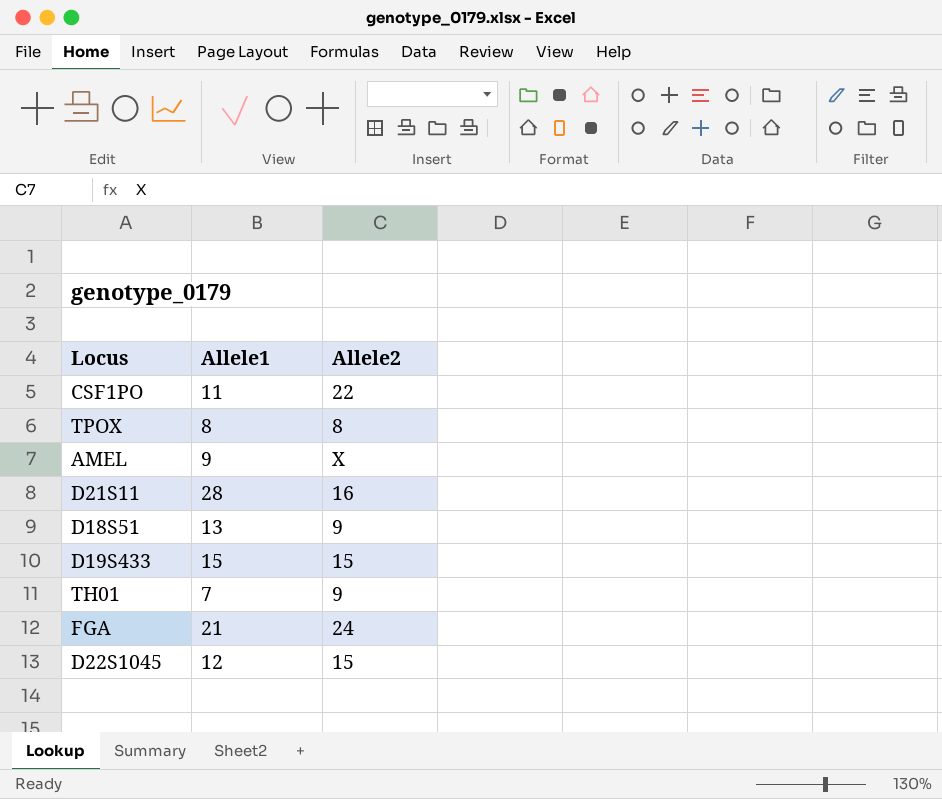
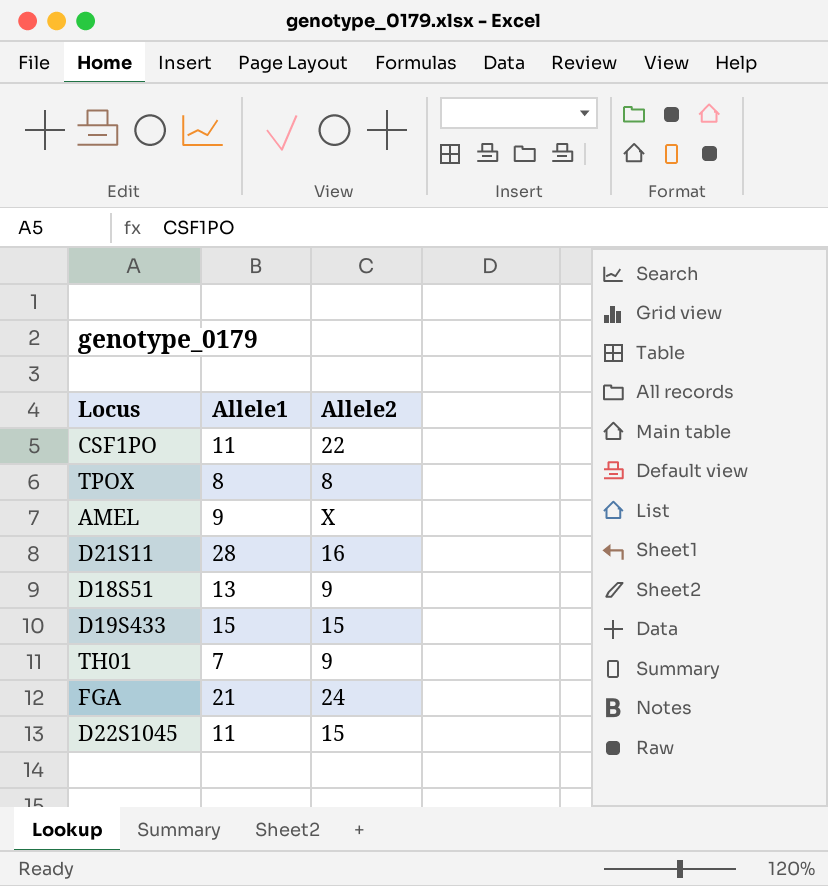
D22S1045 | Allele1: 12 -> 11

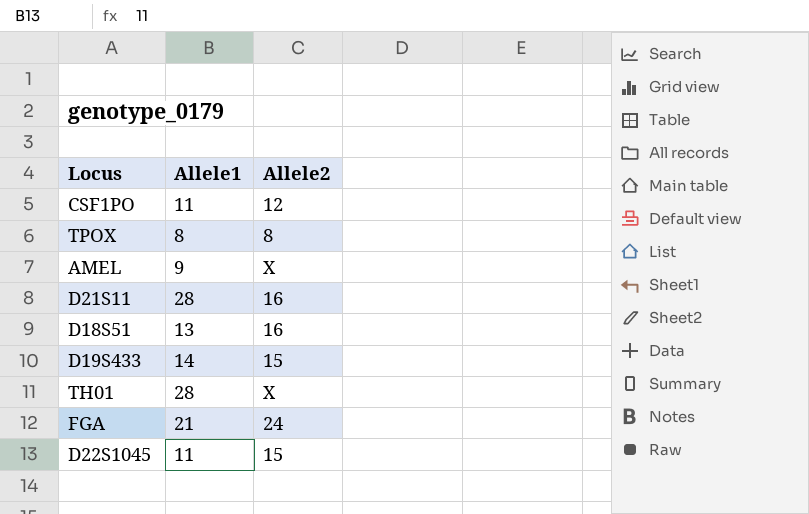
CSF1PO | Allele2: 22 -> 12
D18S51 | Allele2: 9 -> 16
D19S433 | Allele1: 15 -> 14
TH01 | Allele1: 7 -> 28
TH01 | Allele2: 9 -> X

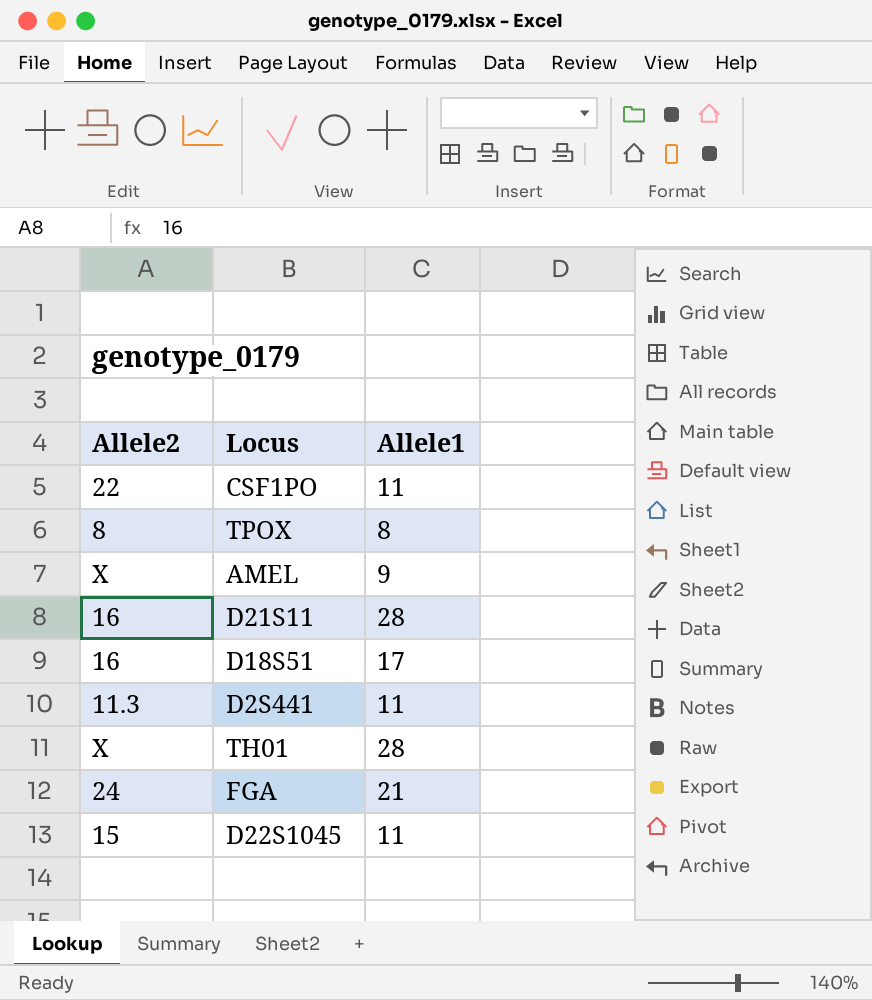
column Allele2 | position: 3 -> 1
row D19S433: 14 | 15 -> none
CSF1PO | Allele2: 12 -> 22
D18S51 | Allele1: 13 -> 17
row D2S441: none -> 11.3 | 11

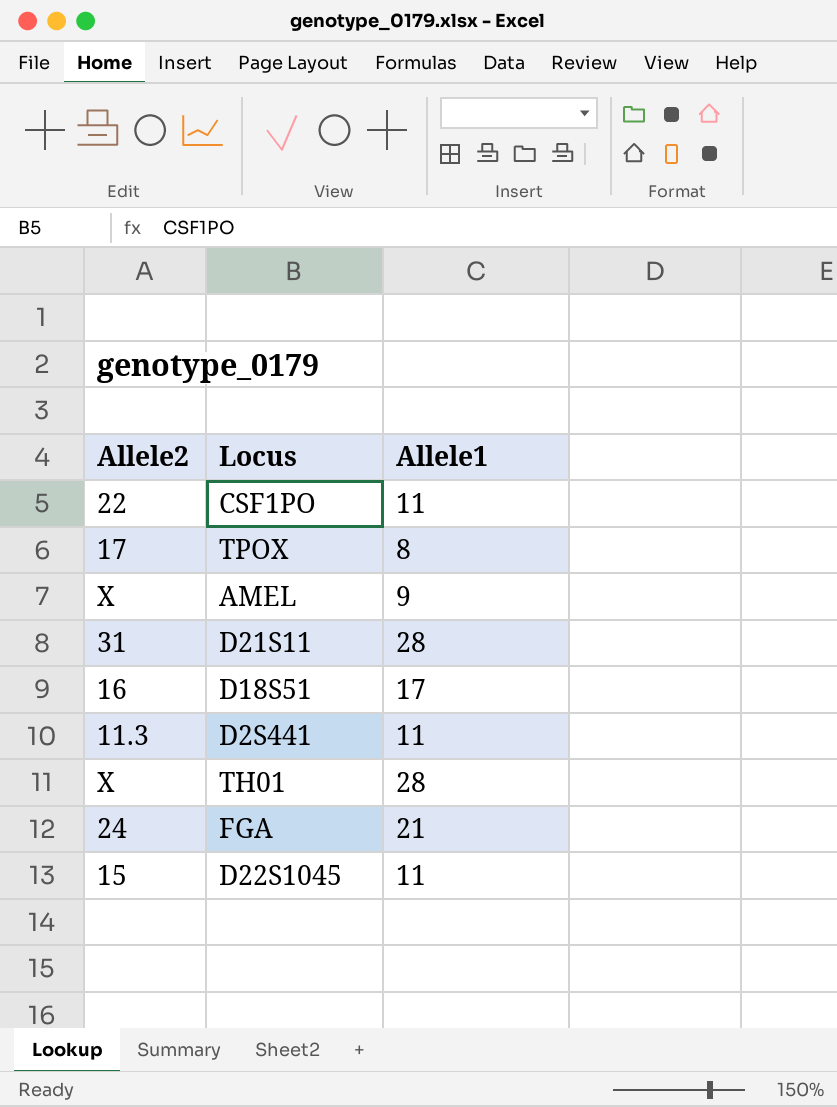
TPOX | Allele2: 8 -> 17
D21S11 | Allele2: 16 -> 31

